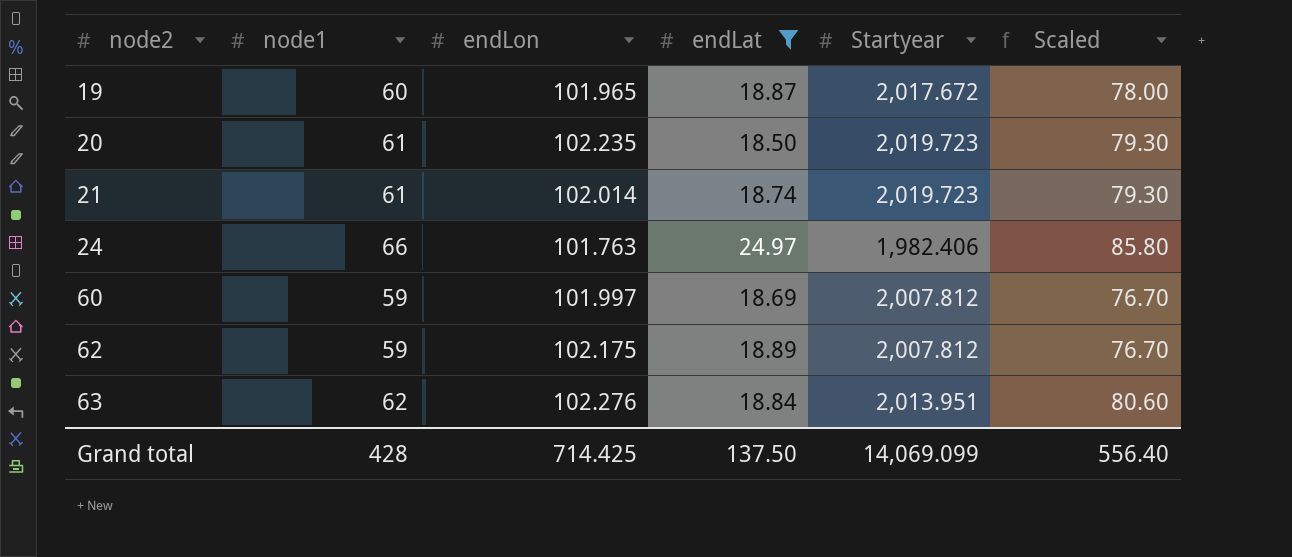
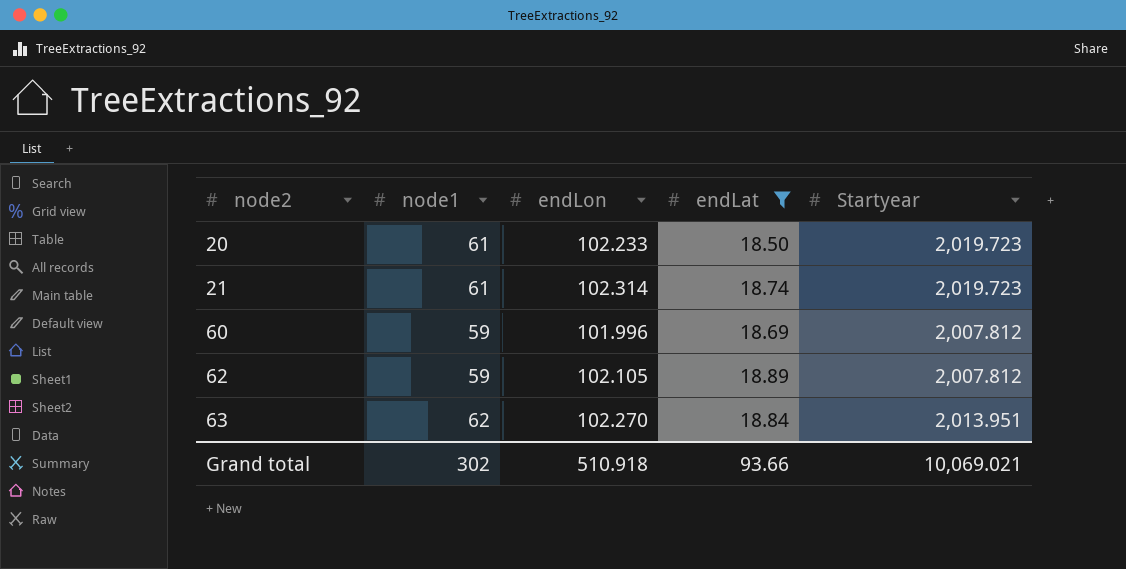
column Scaled | formula: [node1] * 1.3 -> none
row 19: 60 | 101.965 | 18.87 | 2,017.672 | 78.00 -> none
row 24: 66 | 101.763 | 24.97 | 1,982.406 | 85.80 -> none
20 | endLon: 102.235 -> 102.233
21 | endLon: 102.014 -> 102.314
60 | endLon: 101.997 -> 101.996
62 | endLon: 102.175 -> 102.105
63 | endLon: 102.276 -> 102.270
Grand total | node1: 428 -> 302
Grand total | endLon: 714.425 -> 510.918
Grand total | endLat: 137.50 -> 93.66
Grand total | Startyear: 14,069.099 -> 10,069.021

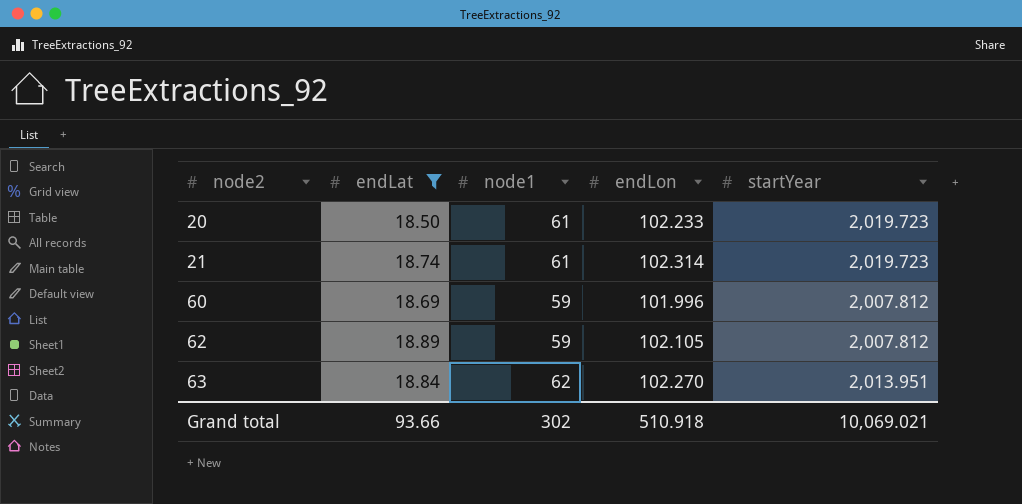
column endLat | position: 4 -> 2
column name: Startyear -> startYear

